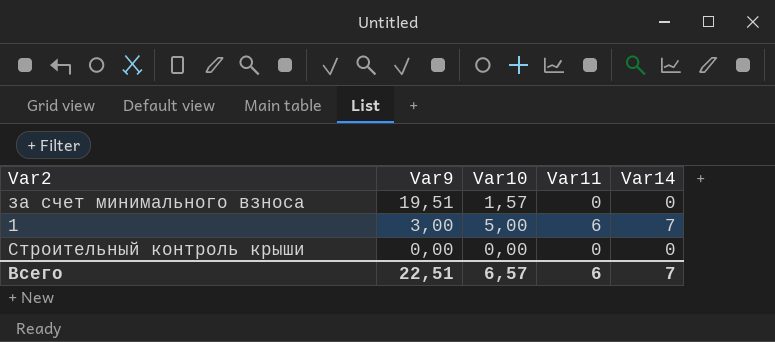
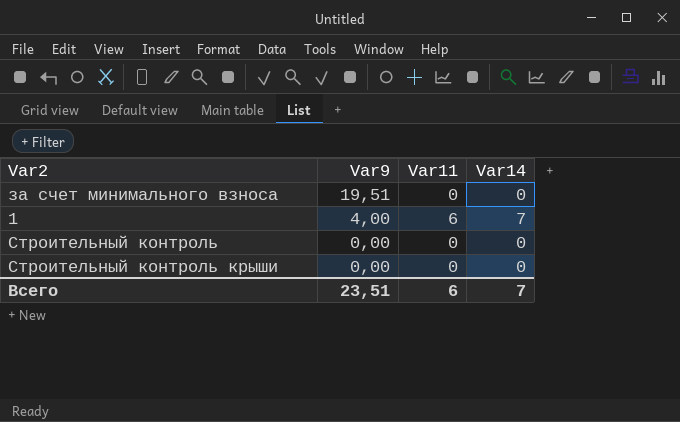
column Var10 | position: 3 -> none
1 | Var9: 3,00 -> 4,00
row Строительный контроль: none -> 0,00 | 0 | 0
Всего | Var9: 22,51 -> 23,51

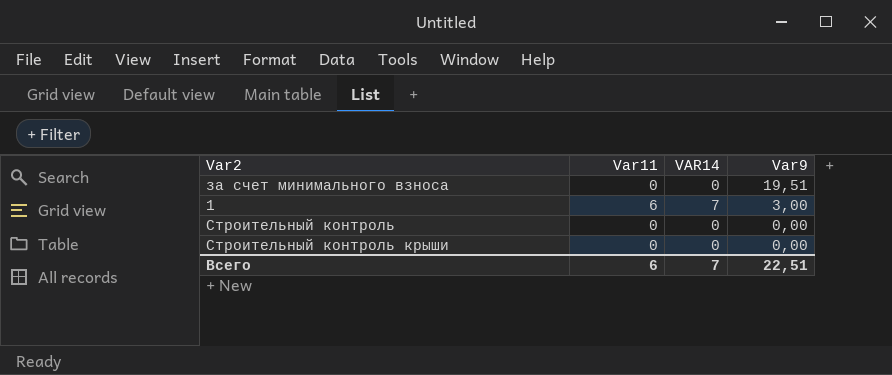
column name: Var14 -> VAR14
column Var9 | position: 2 -> 4
1 | Var9: 4,00 -> 3,00
Всего | Var9: 23,51 -> 22,51

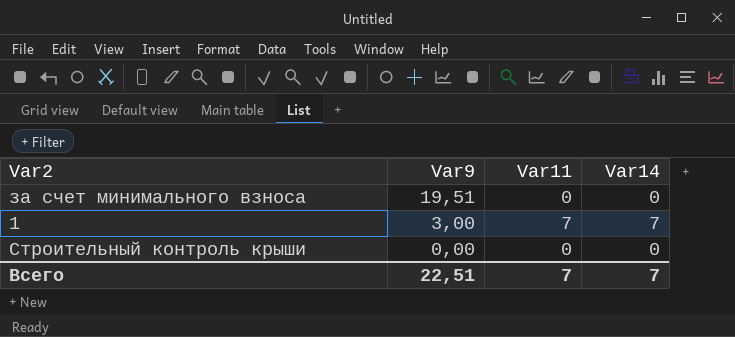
column Var9 | position: 4 -> 2
column name: VAR14 -> Var14
row Строительный контроль: 0 | 0 | 0,00 -> none
1 | Var11: 6 -> 7
Всего | Var11: 6 -> 7

